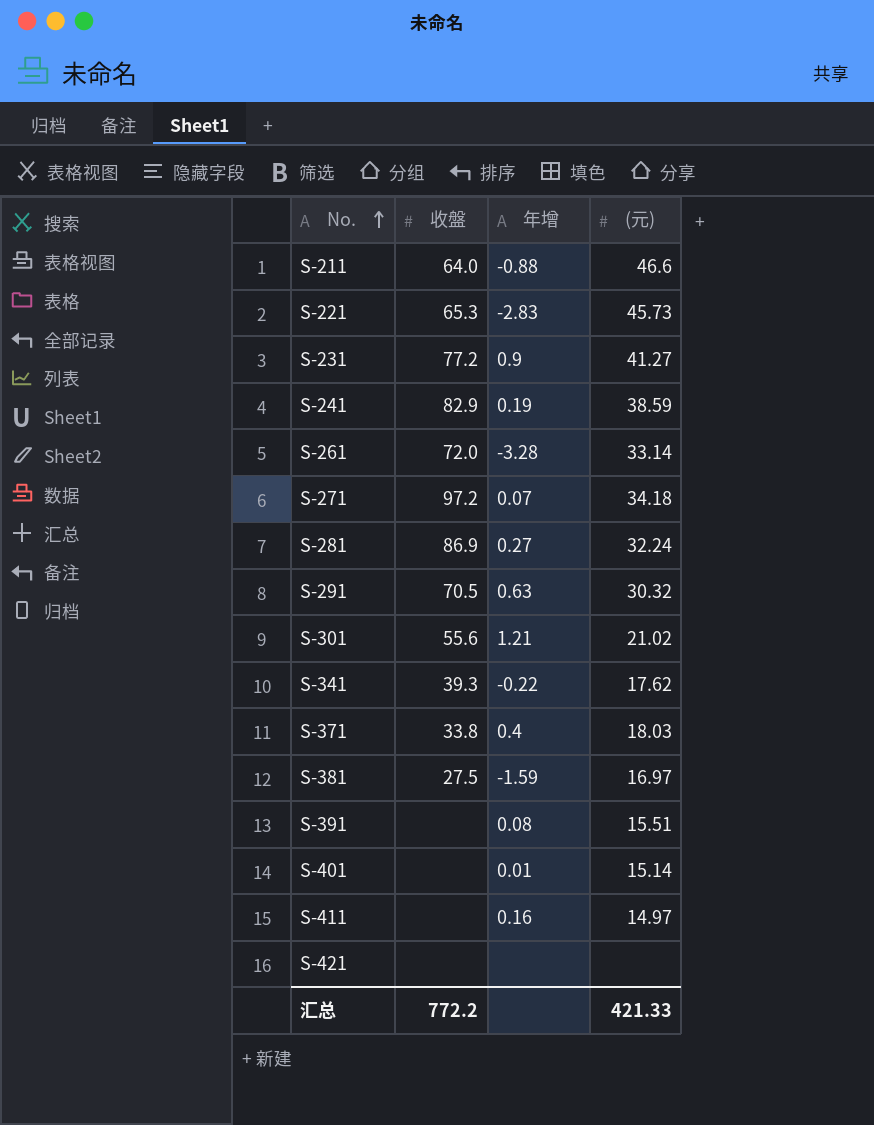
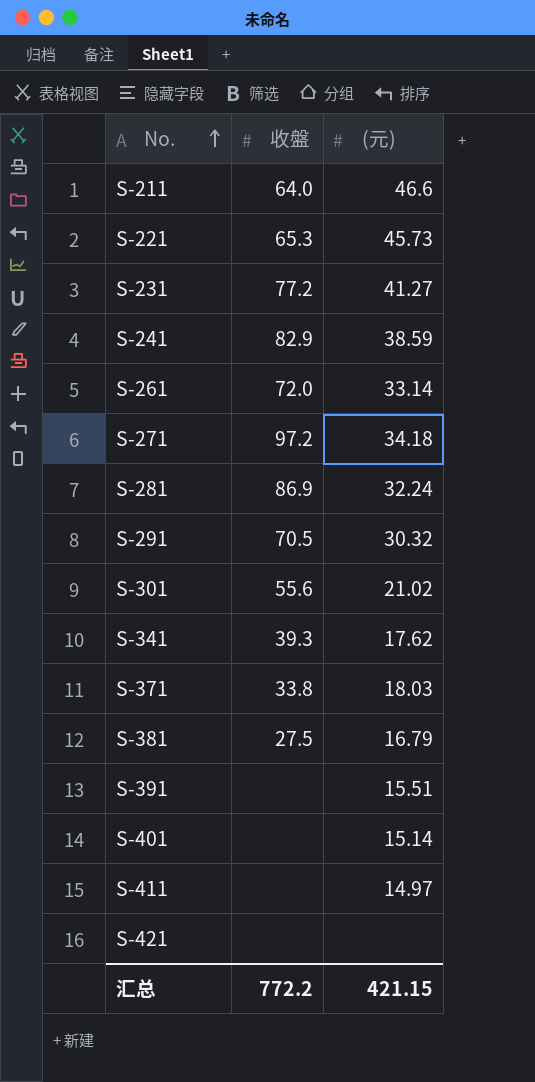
column 年增 | position: 3 -> none
S-381 | (元): 16.97 -> 16.79
汇总 | (元): 421.33 -> 421.15

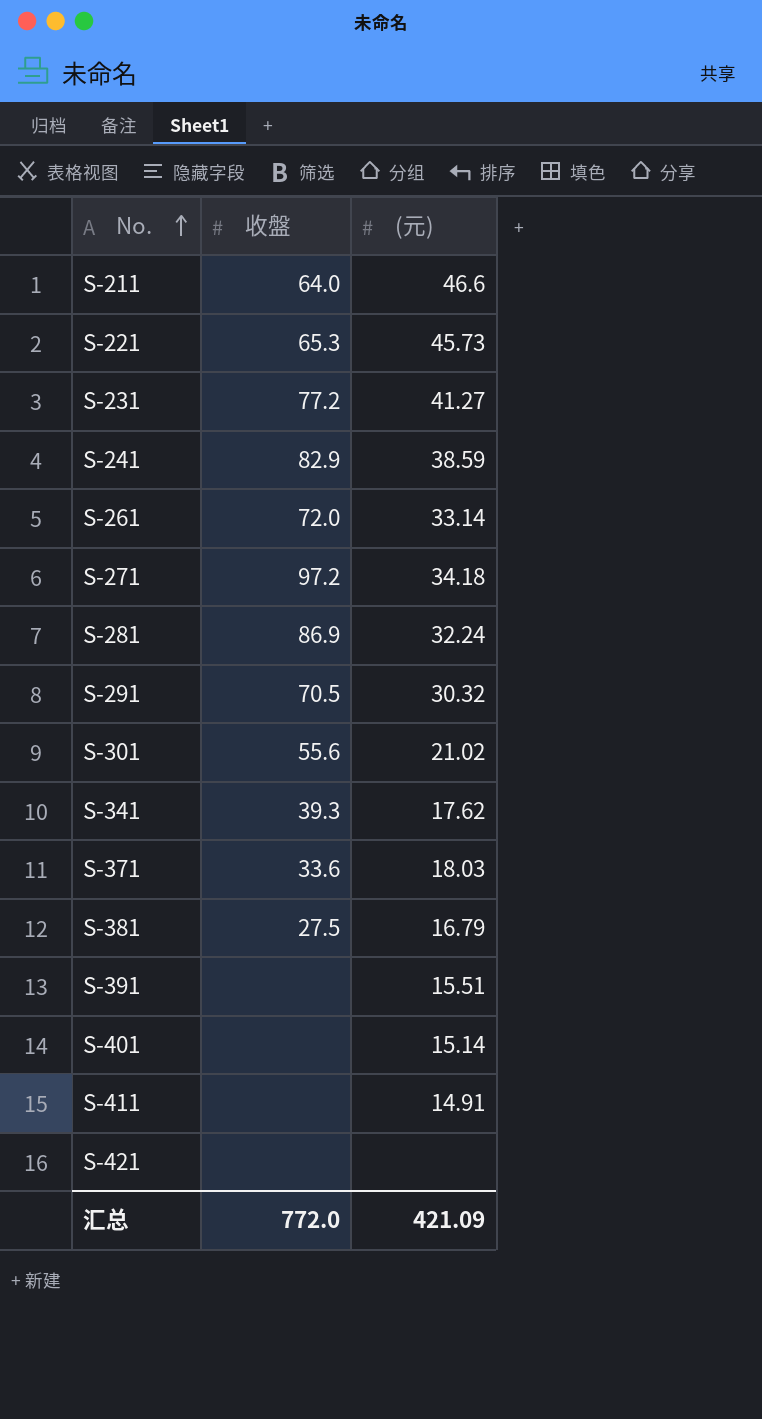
S-371 | 收盤: 33.8 -> 33.6
S-411 | (元): 14.97 -> 14.91
汇总 | 收盤: 772.2 -> 772.0
汇总 | (元): 421.15 -> 421.09

